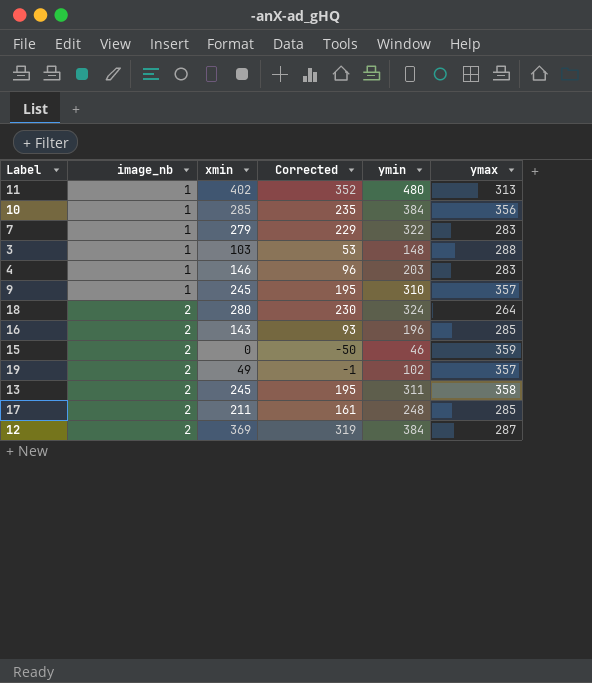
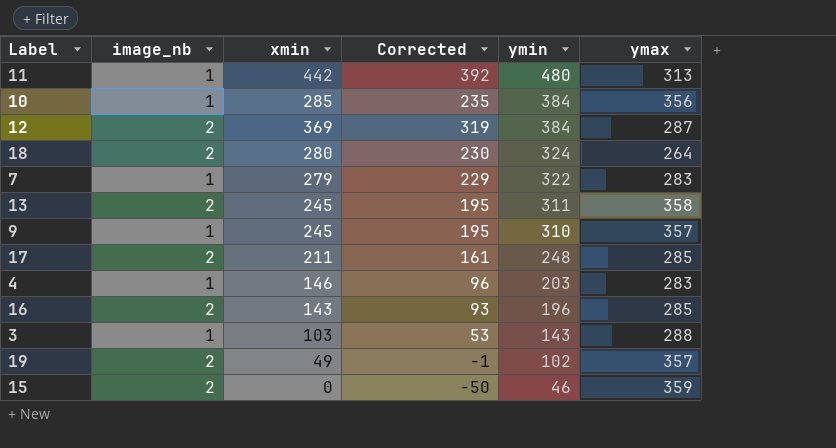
row order: image_nb ascending -> ymin descending
11 | xmin: 402 -> 442
11 | Corrected: 352 -> 392
3 | ymin: 148 -> 143

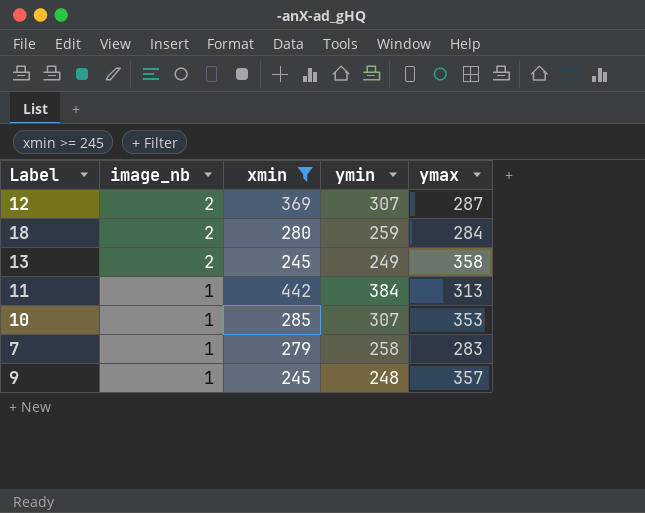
filter: none -> xmin >= 245
row order: ymin descending -> image_nb descending
column Corrected | formula: [xmin] - 50 -> none
12 | ymin: 384 -> 307
18 | ymin: 324 -> 259
18 | ymax: 264 -> 284
13 | ymin: 311 -> 249
11 | ymin: 480 -> 384
10 | ymin: 384 -> 307
10 | ymax: 356 -> 353
7 | ymin: 322 -> 258
9 | ymin: 310 -> 248

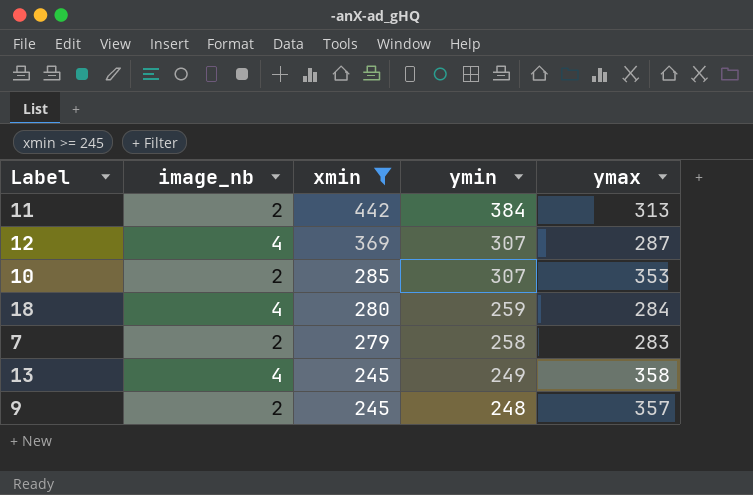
row order: image_nb descending -> xmin descending
11 | image_nb: 1 -> 2
12 | image_nb: 2 -> 4
10 | image_nb: 1 -> 2
18 | image_nb: 2 -> 4
7 | image_nb: 1 -> 2
13 | image_nb: 2 -> 4
9 | image_nb: 1 -> 2

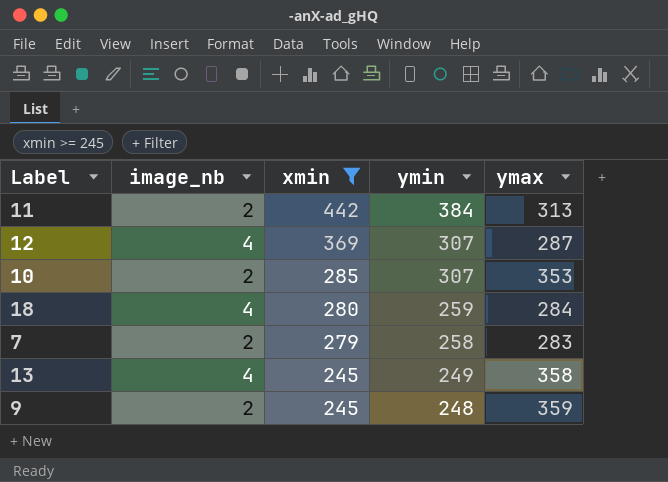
9 | ymax: 357 -> 359

